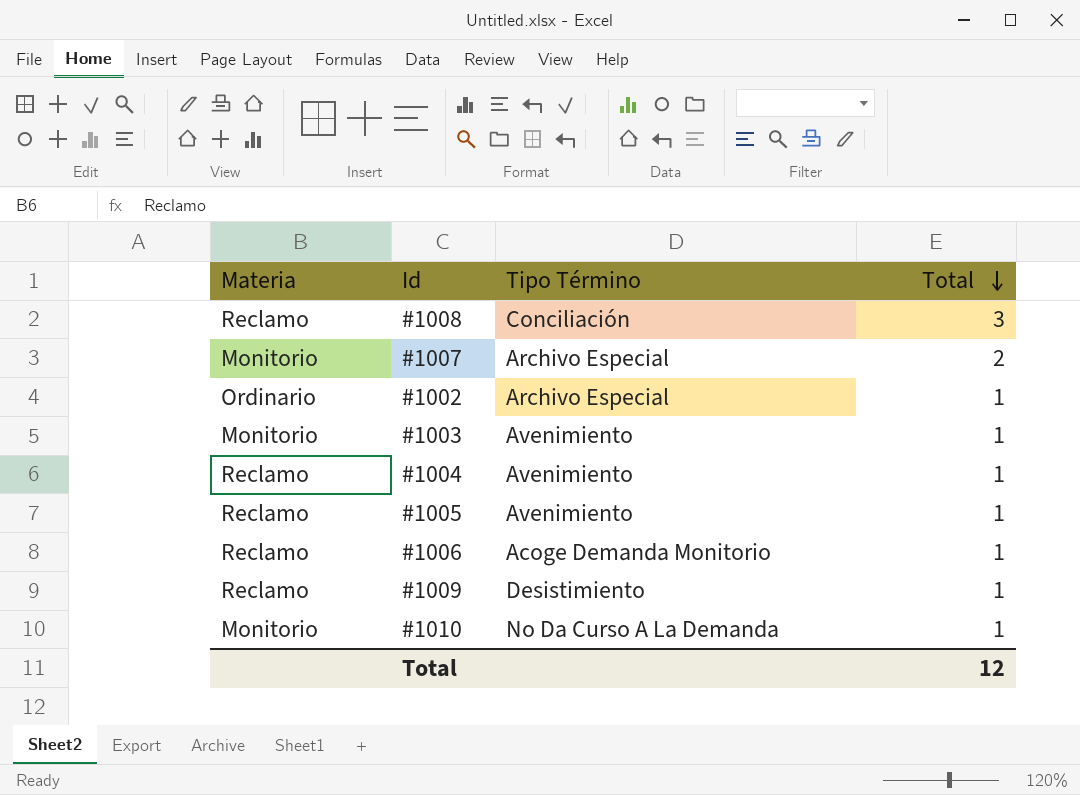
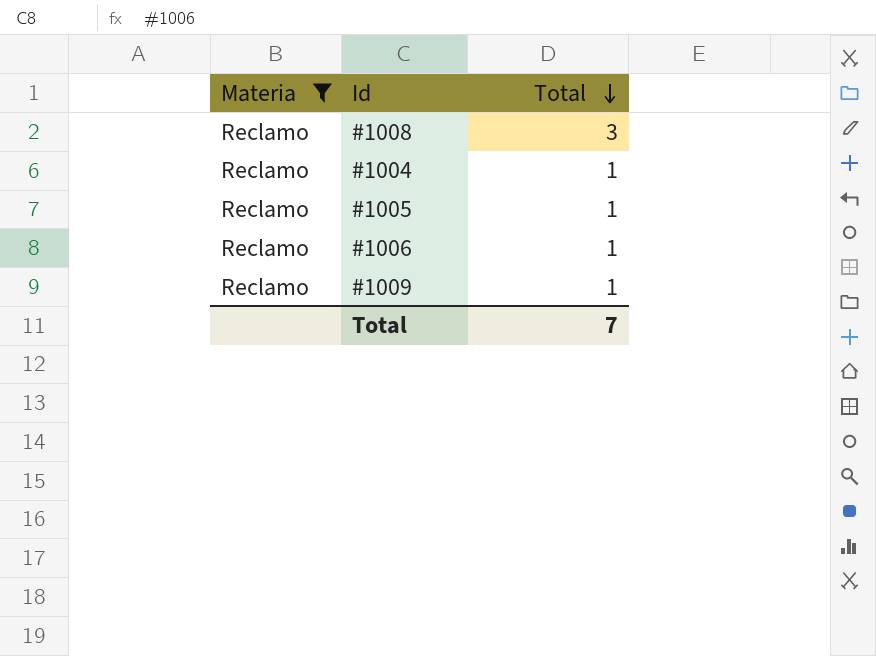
filter: none -> Materia = Reclamo
column Tipo Término | position: 3 -> none
Total | Total: 12 -> 7

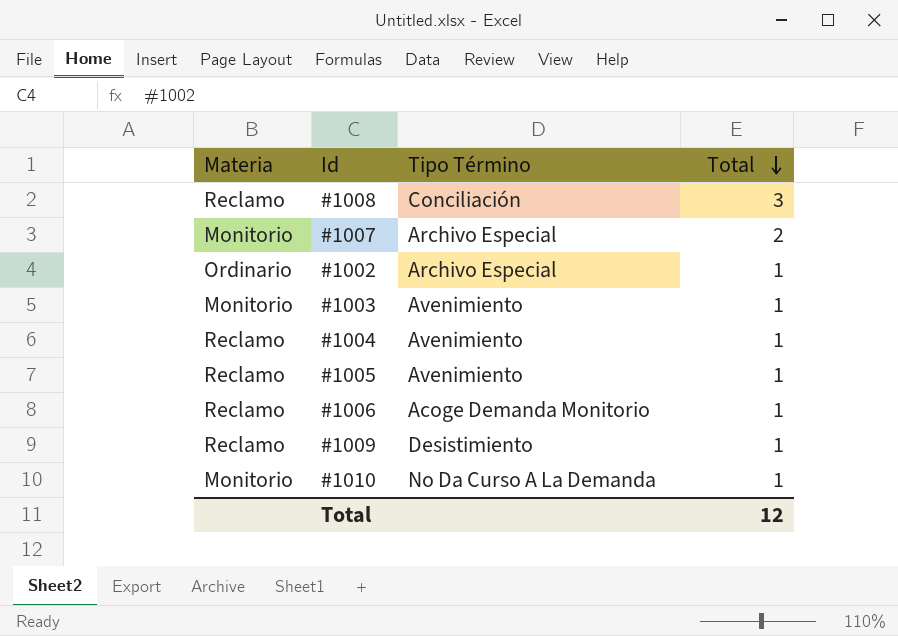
filter: Materia = Reclamo -> none
column Tipo Término | position: none -> 3
Total | Total: 7 -> 12

